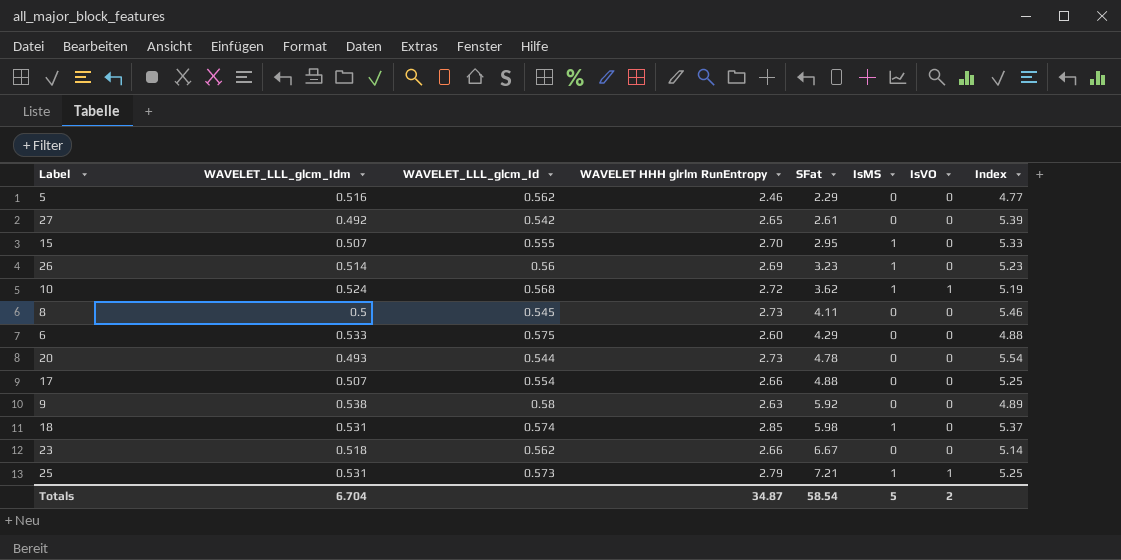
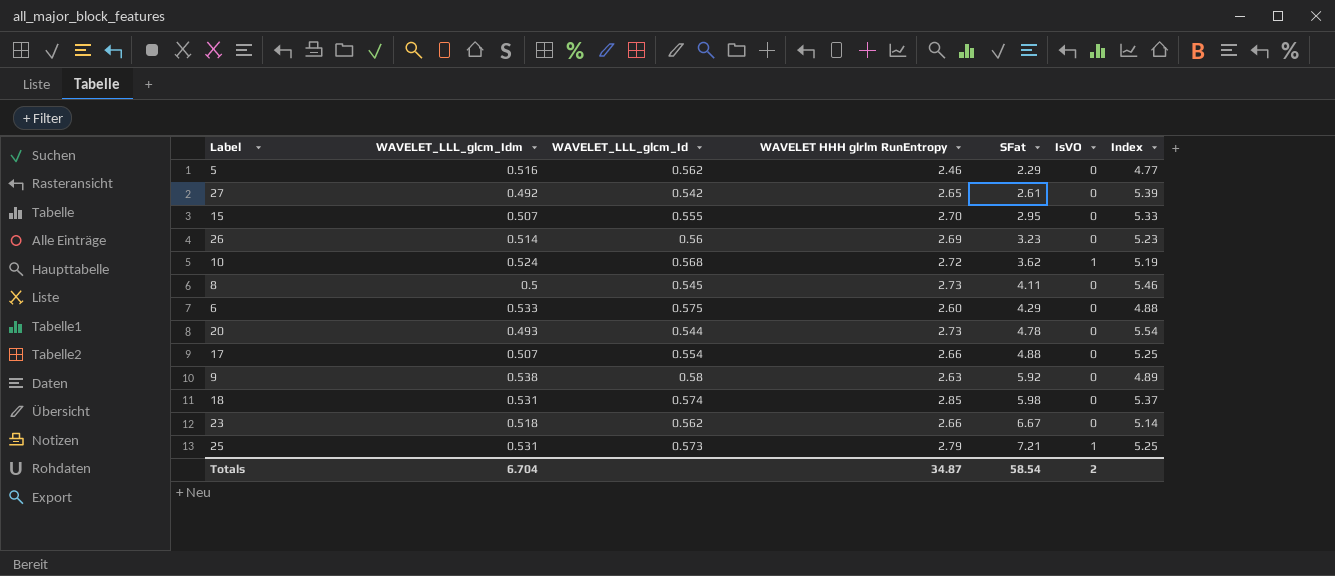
column IsMS | position: 6 -> none

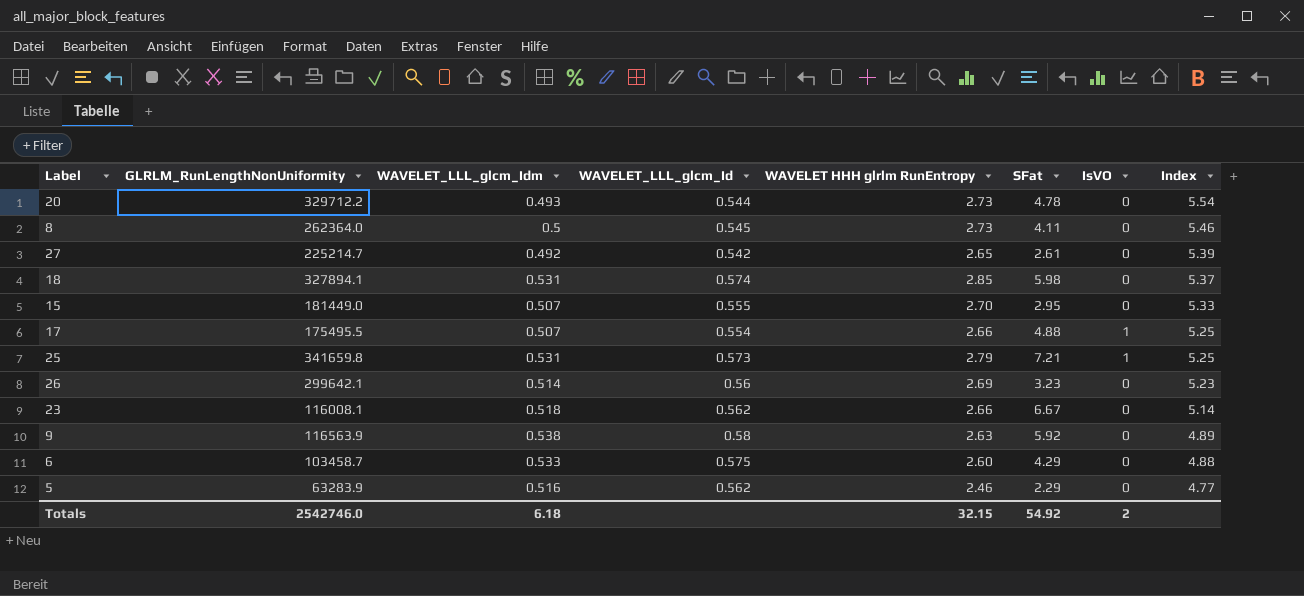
row order: SFat ascending -> Index descending
column GLRLM_RunLengthNonUniformity | position: none -> 2
row 10: 0.524 | 0.568 | 2.72 | 3.62 | 1 | 5.19 -> none
17 | IsVO: 0 -> 1
Totals | WAVELET_LLL_glcm_Idm: 6.704 -> 6.18
Totals | WAVELET HHH glrlm RunEntropy: 34.87 -> 32.15
Totals | SFat: 58.54 -> 54.92

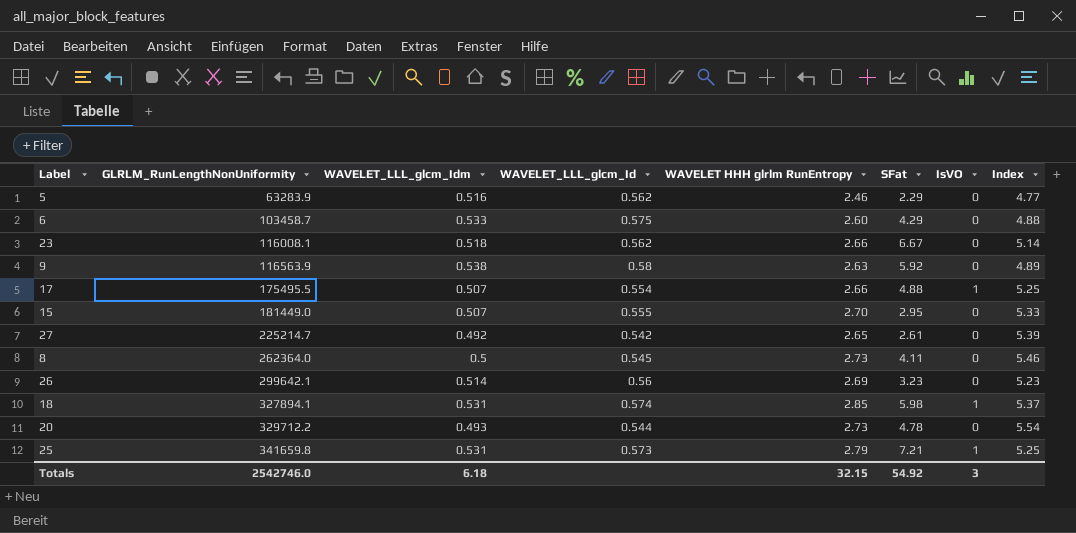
row order: Index descending -> GLRLM_RunLengthNonUniformity ascending
18 | IsVO: 0 -> 1
Totals | IsVO: 2 -> 3

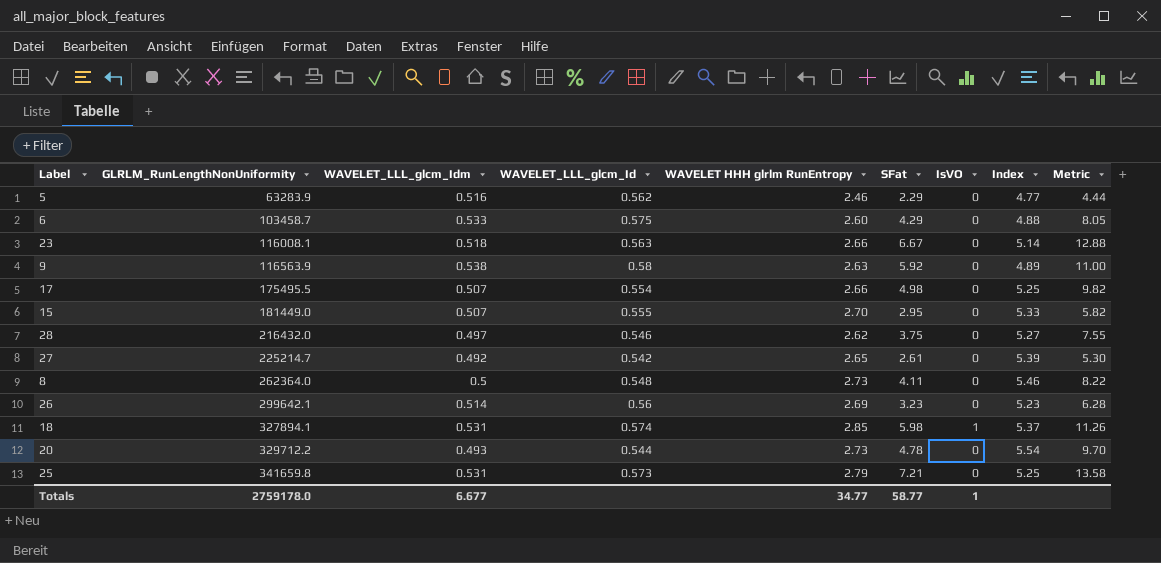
column Metric | formula: none -> [SFat] / [WAVELET_LLL_glcm_Idm]
23 | WAVELET_LLL_glcm_Id: 0.562 -> 0.563
17 | SFat: 4.88 -> 4.98
17 | IsVO: 1 -> 0
row 28: none -> 216432.0 | 0.497 | 0.546 | 2.62 | 3.75 | 0 | 5.27 | 7.55
8 | WAVELET_LLL_glcm_Id: 0.545 -> 0.548
25 | IsVO: 1 -> 0
Totals | GLRLM_RunLengthNonUniformity: 2542746.0 -> 2759178.0
Totals | WAVELET_LLL_glcm_Idm: 6.18 -> 6.677
Totals | WAVELET HHH glrlm RunEntropy: 32.15 -> 34.77
Totals | SFat: 54.92 -> 58.77
Totals | IsVO: 3 -> 1

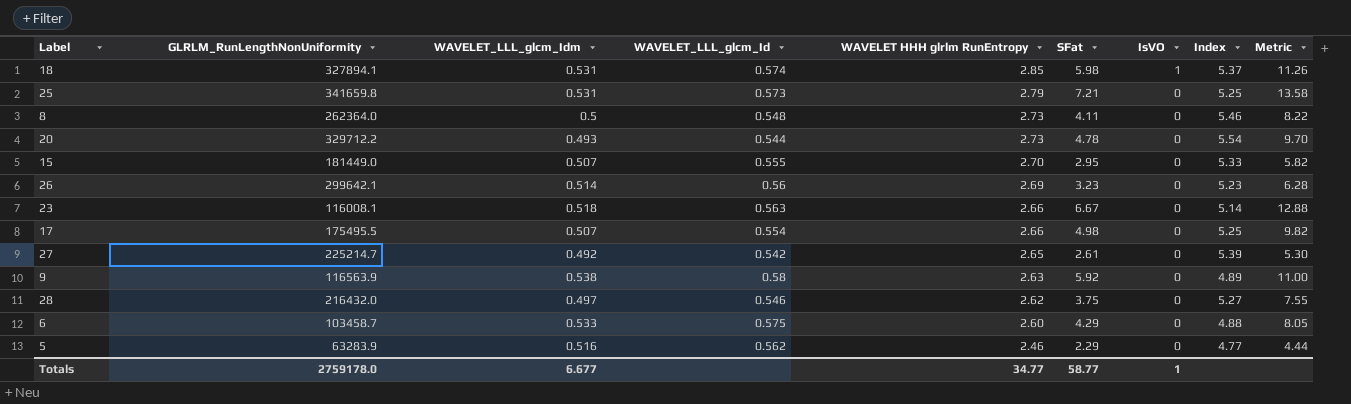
row order: GLRLM_RunLengthNonUniformity ascending -> WAVELET HHH glrlm RunEntropy descending

